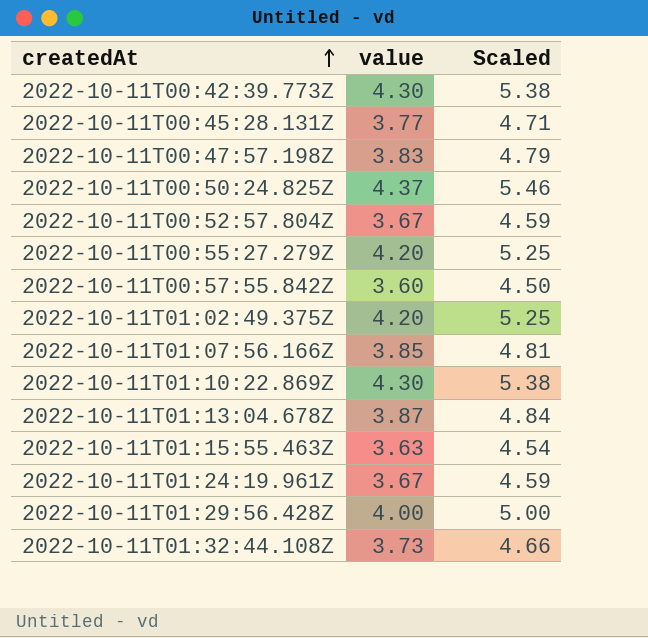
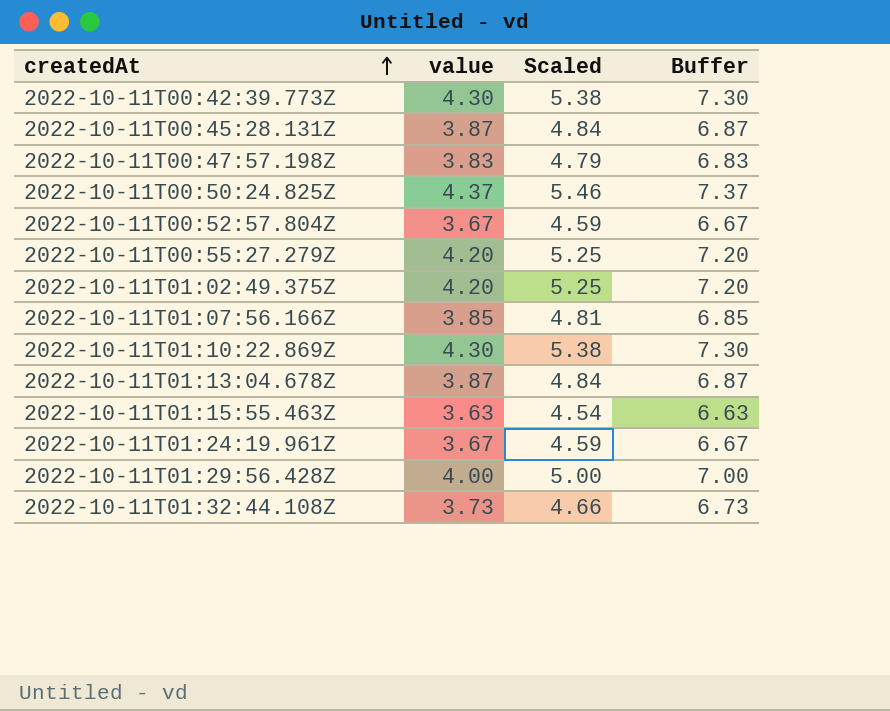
column Buffer | formula: none -> [value] + 3
row 2022-10-11T00:57:55.842Z: 3.60 | 4.50 -> none
2022-10-11T00:45:28.131Z | value: 3.77 -> 3.87
2022-10-11T00:45:28.131Z | Scaled: 4.71 -> 4.84

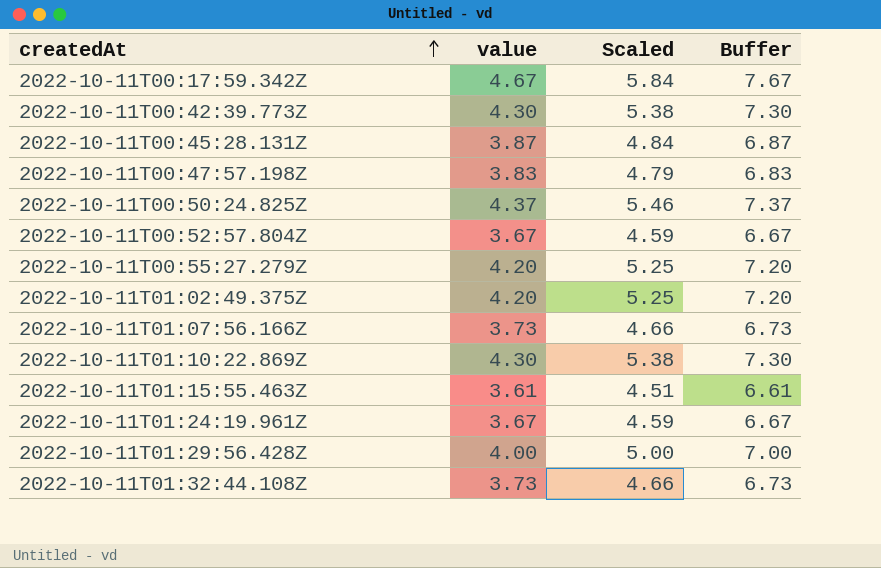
row 2022-10-11T01:13:04.678Z: 3.87 | 4.84 | 6.87 -> none
row 2022-10-11T00:17:59.342Z: none -> 4.67 | 5.84 | 7.67
2022-10-11T01:07:56.166Z | value: 3.85 -> 3.73
2022-10-11T01:07:56.166Z | Scaled: 4.81 -> 4.66
2022-10-11T01:07:56.166Z | Buffer: 6.85 -> 6.73
2022-10-11T01:15:55.463Z | value: 3.63 -> 3.61
2022-10-11T01:15:55.463Z | Scaled: 4.54 -> 4.51
2022-10-11T01:15:55.463Z | Buffer: 6.63 -> 6.61

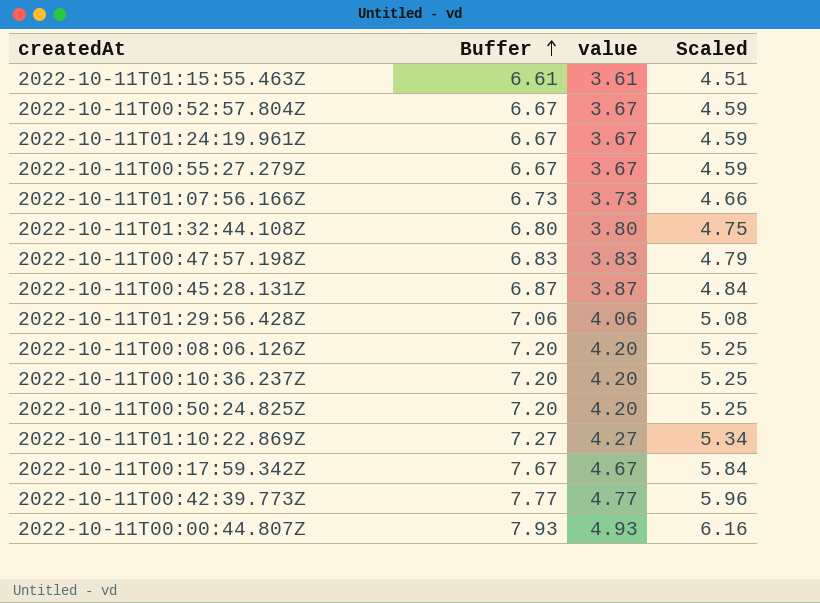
row order: createdAt ascending -> Buffer ascending
column Buffer | position: 4 -> 2
row 2022-10-11T01:02:49.375Z: 4.20 | 5.25 | 7.20 -> none
2022-10-11T00:55:27.279Z | Buffer: 7.20 -> 6.67
2022-10-11T00:55:27.279Z | value: 4.20 -> 3.67
2022-10-11T00:55:27.279Z | Scaled: 5.25 -> 4.59
2022-10-11T01:32:44.108Z | Buffer: 6.73 -> 6.80
2022-10-11T01:32:44.108Z | value: 3.73 -> 3.80
2022-10-11T01:32:44.108Z | Scaled: 4.66 -> 4.75
2022-10-11T01:29:56.428Z | Buffer: 7.00 -> 7.06
2022-10-11T01:29:56.428Z | value: 4.00 -> 4.06
2022-10-11T01:29:56.428Z | Scaled: 5.00 -> 5.08
row 2022-10-11T00:08:06.126Z: none -> 7.20 | 4.20 | 5.25
row 2022-10-11T00:10:36.237Z: none -> 7.20 | 4.20 | 5.25
2022-10-11T00:50:24.825Z | Buffer: 7.37 -> 7.20
2022-10-11T00:50:24.825Z | value: 4.37 -> 4.20
2022-10-11T00:50:24.825Z | Scaled: 5.46 -> 5.25
2022-10-11T01:10:22.869Z | Buffer: 7.30 -> 7.27
2022-10-11T01:10:22.869Z | value: 4.30 -> 4.27
2022-10-11T01:10:22.869Z | Scaled: 5.38 -> 5.34
2022-10-11T00:42:39.773Z | Buffer: 7.30 -> 7.77
2022-10-11T00:42:39.773Z | value: 4.30 -> 4.77
2022-10-11T00:42:39.773Z | Scaled: 5.38 -> 5.96
row 2022-10-11T00:00:44.807Z: none -> 7.93 | 4.93 | 6.16

